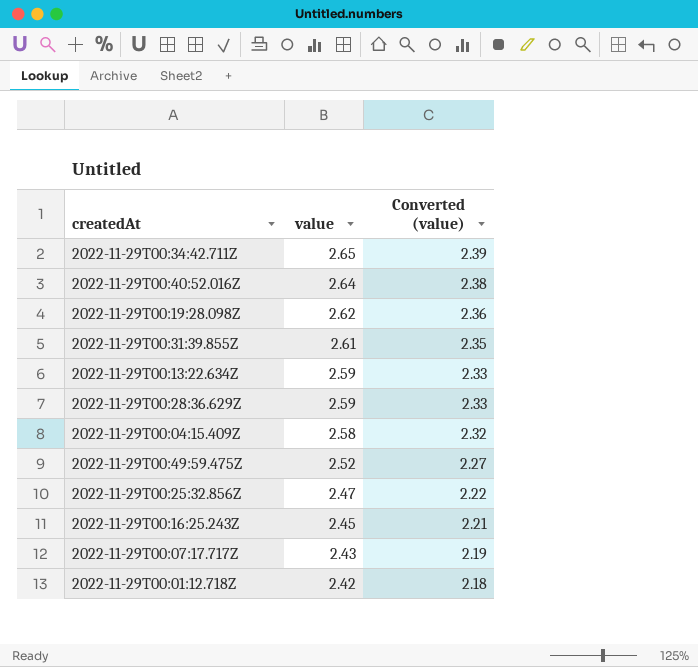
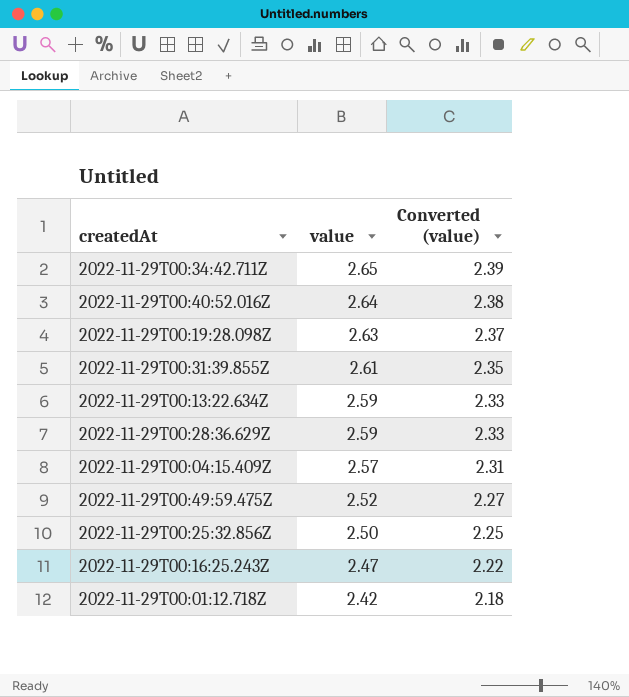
row 2022-11-29T00:07:17.717Z: 2.43 | 2.19 -> none
2022-11-29T00:19:28.098Z | value: 2.62 -> 2.63
2022-11-29T00:19:28.098Z | Converted (value): 2.36 -> 2.37
2022-11-29T00:04:15.409Z | value: 2.58 -> 2.57
2022-11-29T00:04:15.409Z | Converted (value): 2.32 -> 2.31
2022-11-29T00:25:32.856Z | value: 2.47 -> 2.50
2022-11-29T00:25:32.856Z | Converted (value): 2.22 -> 2.25
2022-11-29T00:16:25.243Z | value: 2.45 -> 2.47
2022-11-29T00:16:25.243Z | Converted (value): 2.21 -> 2.22

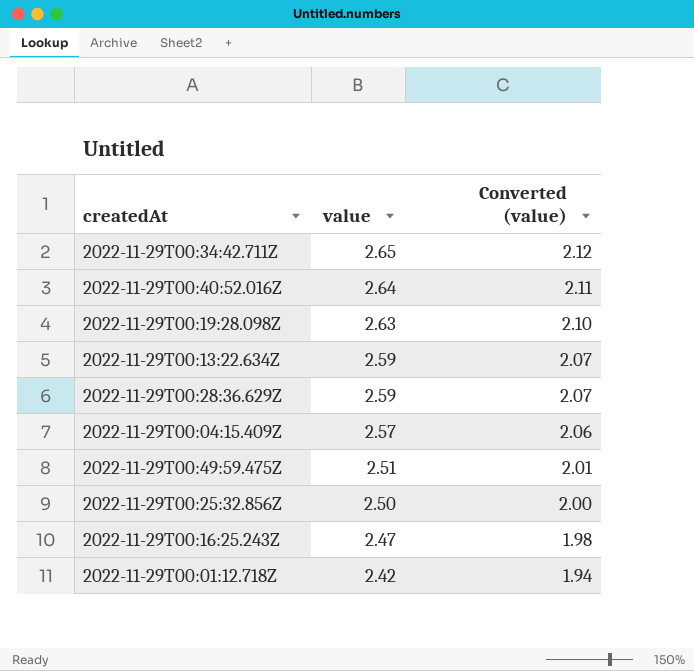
column Converted (value) | formula: [value] * 0.9 -> [value] * 0.8
row 2022-11-29T00:31:39.855Z: 2.61 | 2.35 -> none
2022-11-29T00:49:59.475Z | value: 2.52 -> 2.51

